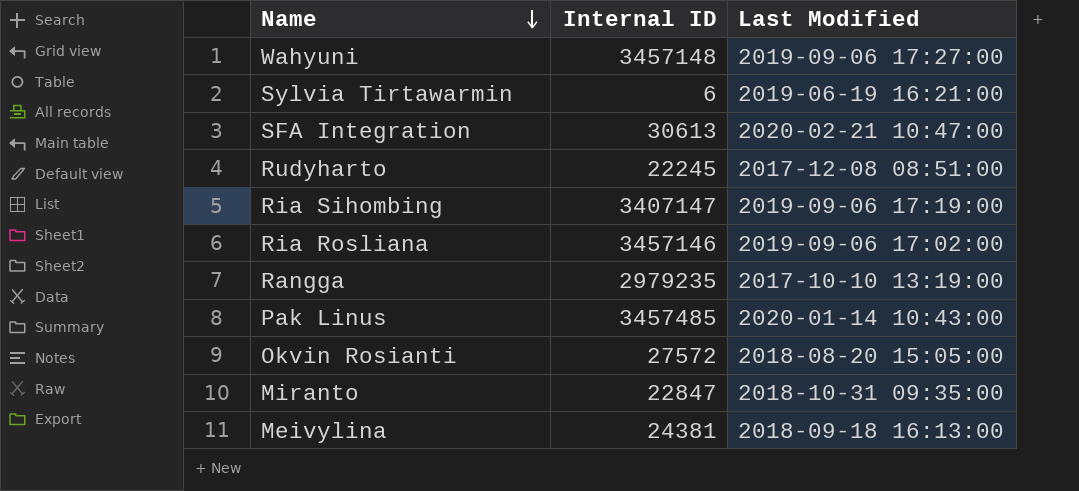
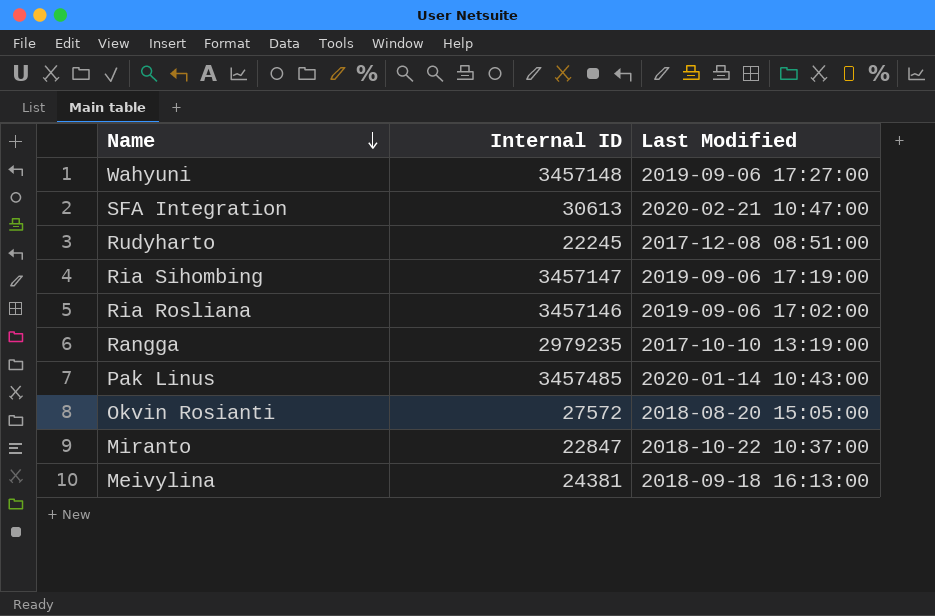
row Sylvia Tirtawarmin: 6 | 2019-06-19 16:21:00 -> none
Ria Sihombing | Internal ID: 3407147 -> 3457147
Miranto | Last Modified: 2018-10-31 09:35:00 -> 2018-10-22 10:37:00

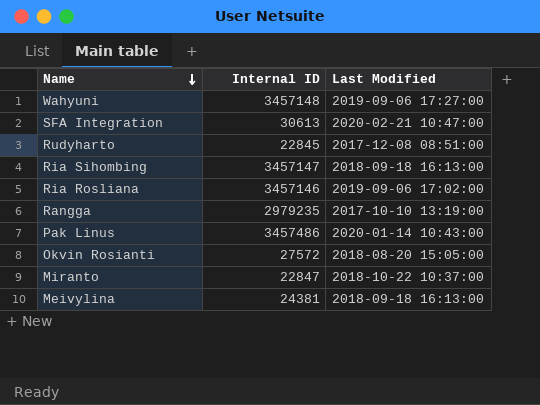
Rudyharto | Internal ID: 22245 -> 22845
Ria Sihombing | Last Modified: 2019-09-06 17:19:00 -> 2018-09-18 16:13:00
Pak Linus | Internal ID: 3457485 -> 3457486

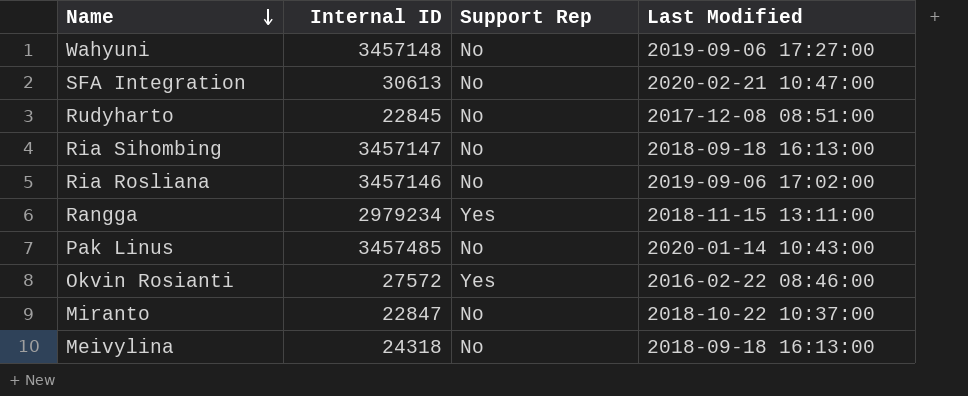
column Support Rep | position: none -> 3
Rangga | Internal ID: 2979235 -> 2979234
Rangga | Last Modified: 2017-10-10 13:19:00 -> 2018-11-15 13:11:00
Pak Linus | Internal ID: 3457486 -> 3457485
Okvin Rosianti | Last Modified: 2018-08-20 15:05:00 -> 2016-02-22 08:46:00
Meivylina | Internal ID: 24381 -> 24318

